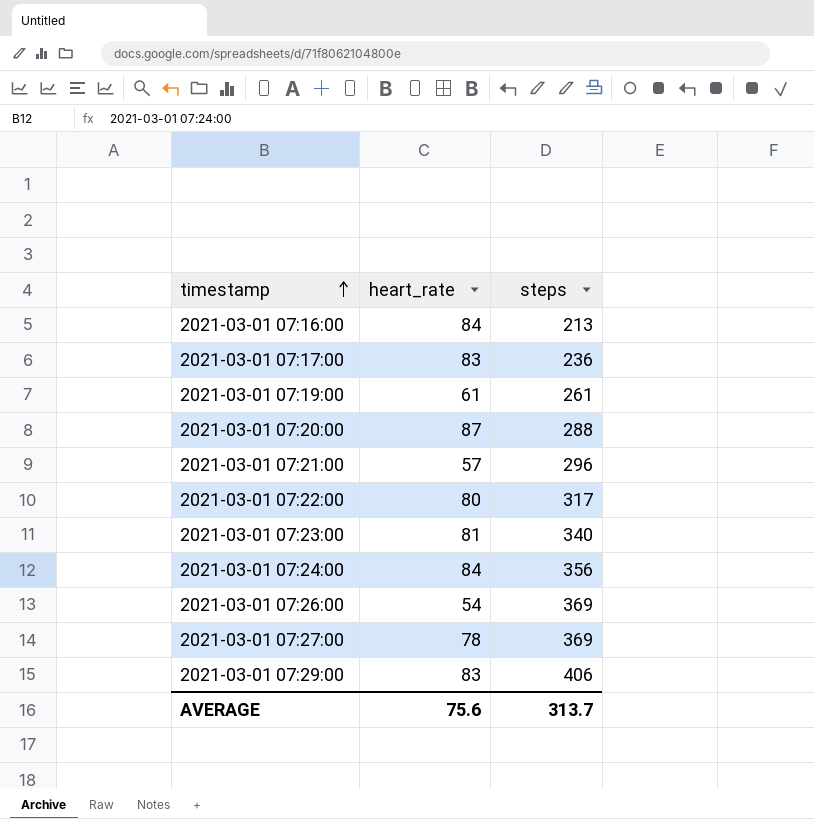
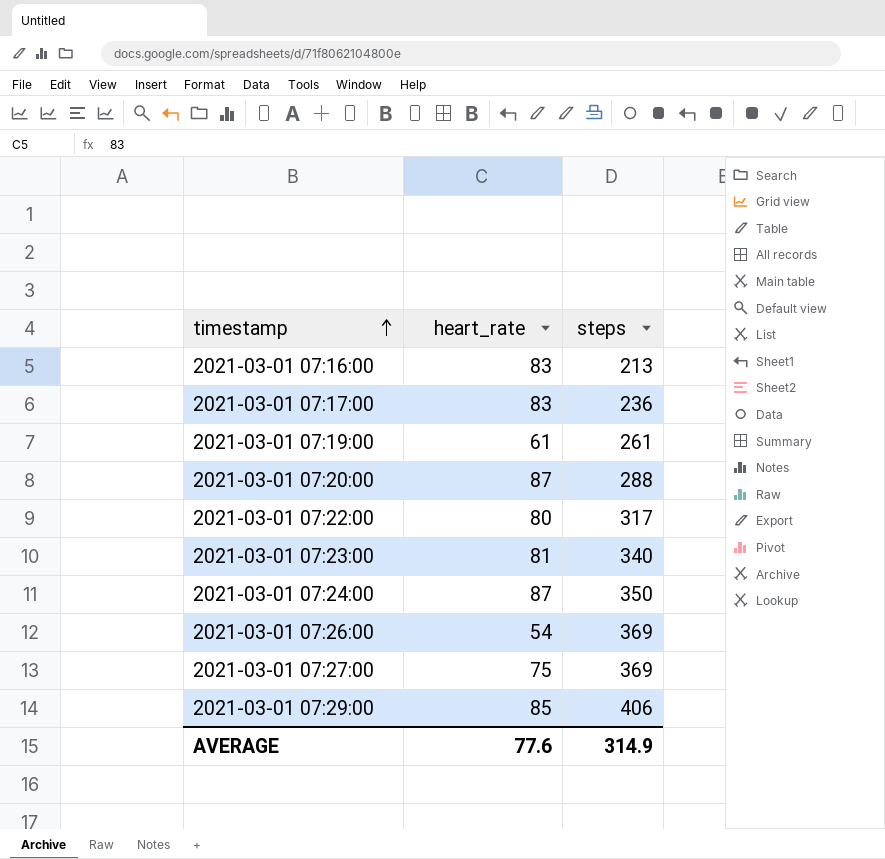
row 2021-03-01 07:21:00: 57 | 296 -> none
2021-03-01 07:16:00 | heart_rate: 84 -> 83
2021-03-01 07:24:00 | heart_rate: 84 -> 87
2021-03-01 07:24:00 | steps: 356 -> 350
2021-03-01 07:27:00 | heart_rate: 78 -> 75
2021-03-01 07:29:00 | heart_rate: 83 -> 85
AVERAGE | heart_rate: 75.6 -> 77.6
AVERAGE | steps: 313.7 -> 314.9

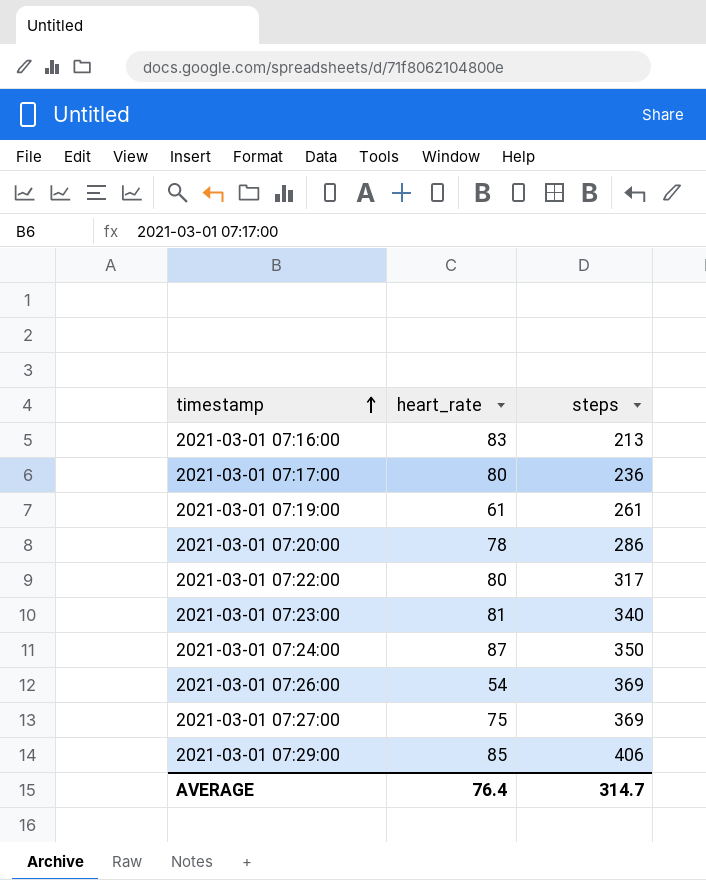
2021-03-01 07:17:00 | heart_rate: 83 -> 80
2021-03-01 07:20:00 | heart_rate: 87 -> 78
2021-03-01 07:20:00 | steps: 288 -> 286
AVERAGE | heart_rate: 77.6 -> 76.4
AVERAGE | steps: 314.9 -> 314.7

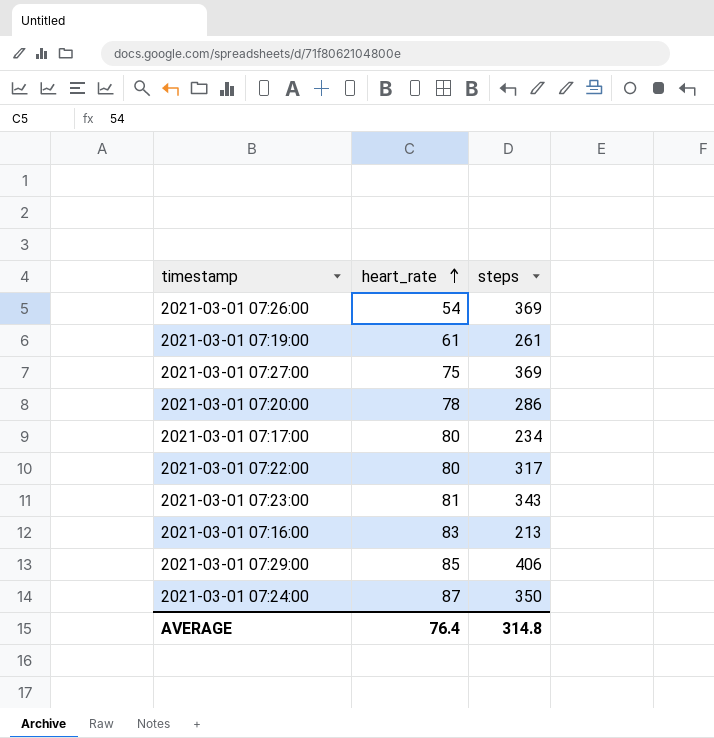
row order: timestamp ascending -> heart_rate ascending
2021-03-01 07:17:00 | steps: 236 -> 234
2021-03-01 07:23:00 | steps: 340 -> 343
AVERAGE | steps: 314.7 -> 314.8

